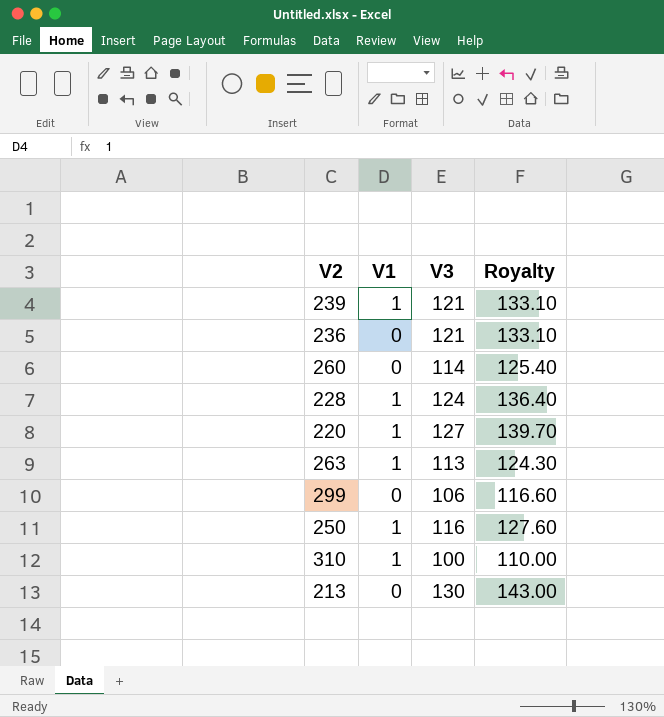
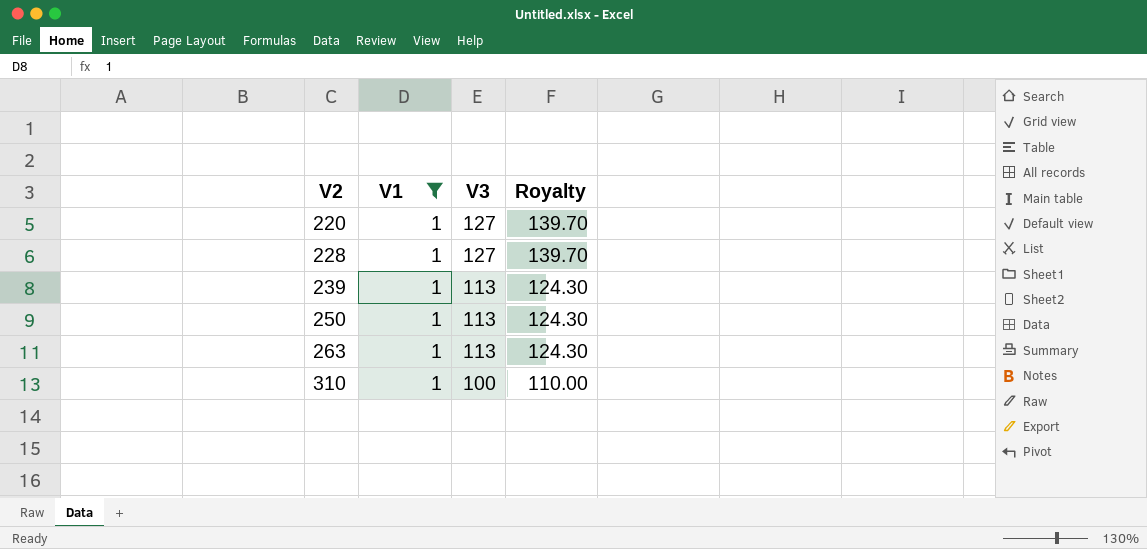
filter: none -> V1 = 1
row order: none -> V2 ascending
228 | V3: 124 -> 127
228 | Royalty: 136.40 -> 139.70
239 | V3: 121 -> 113
239 | Royalty: 133.10 -> 124.30
250 | V3: 116 -> 113
250 | Royalty: 127.60 -> 124.30

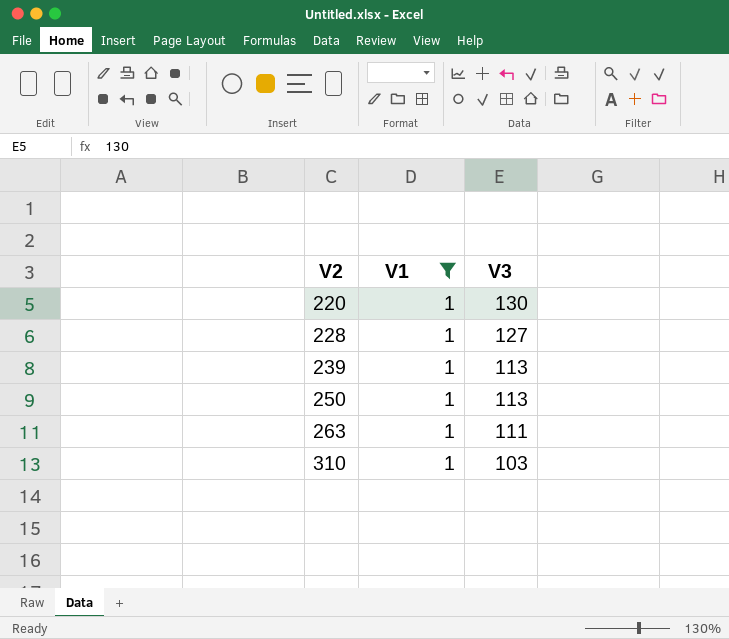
column Royalty | formula: [V3] * 1.1 -> none
220 | V3: 127 -> 130
263 | V3: 113 -> 111
310 | V3: 100 -> 103

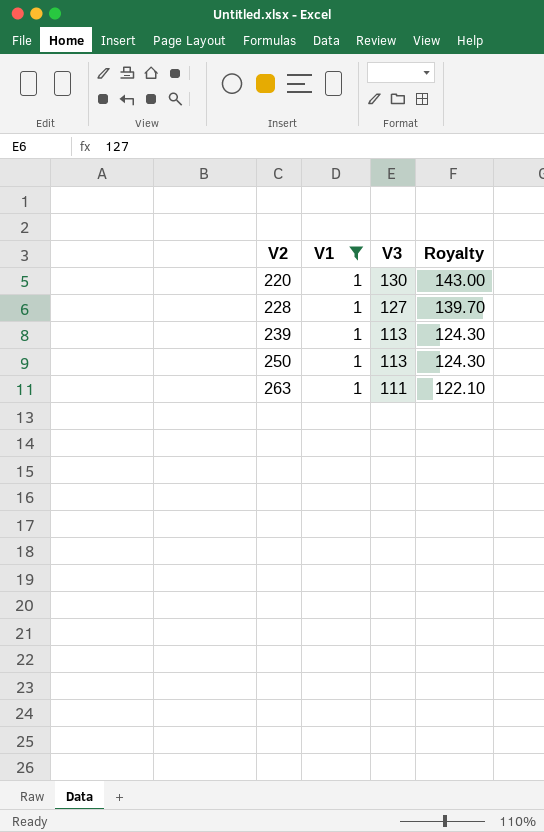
column Royalty | formula: none -> [V3] * 1.1
row 310: 1 | 103 -> none

